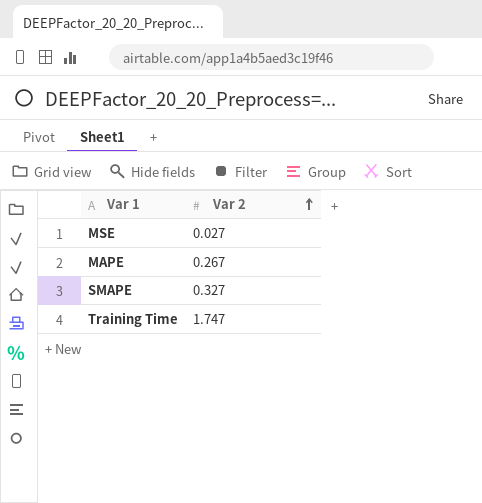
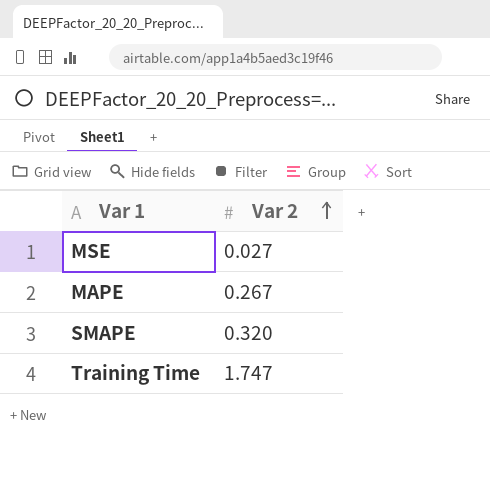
SMAPE | Var 2: 0.327 -> 0.320

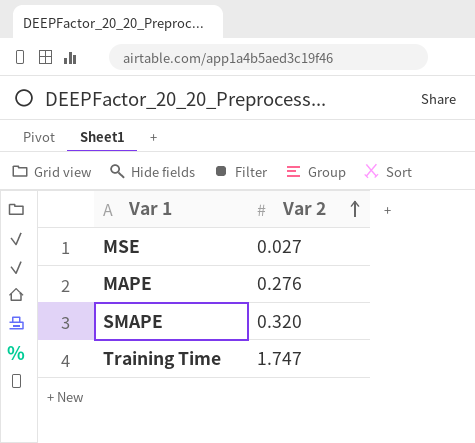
MAPE | Var 2: 0.267 -> 0.276

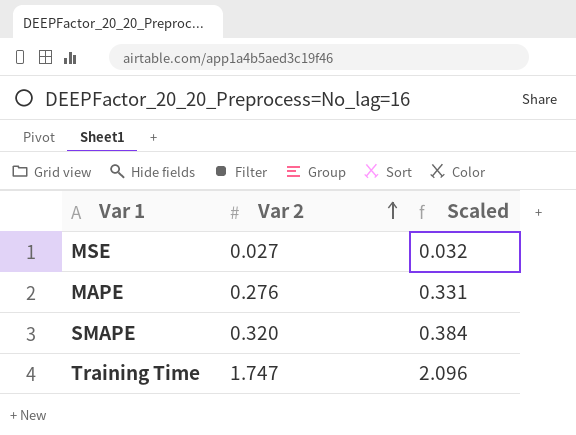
column Scaled | formula: none -> [Var 2] * 1.2

